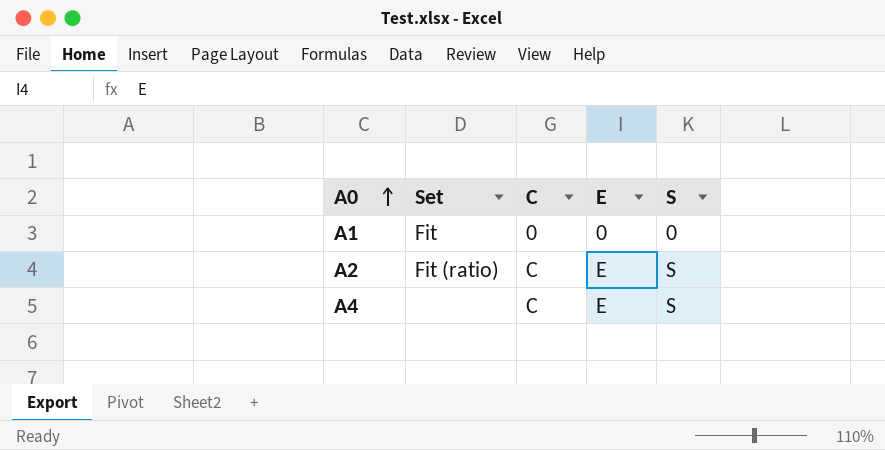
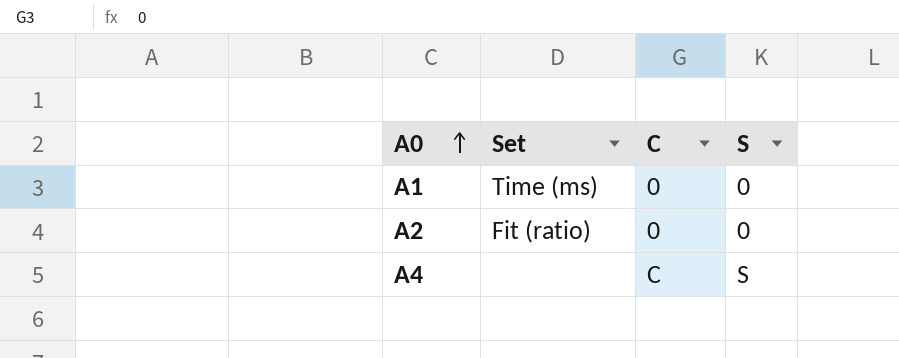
column E | position: 4 -> none
A1 | Set: Fit -> Time (ms)
A2 | C: C -> 0
A2 | S: S -> 0

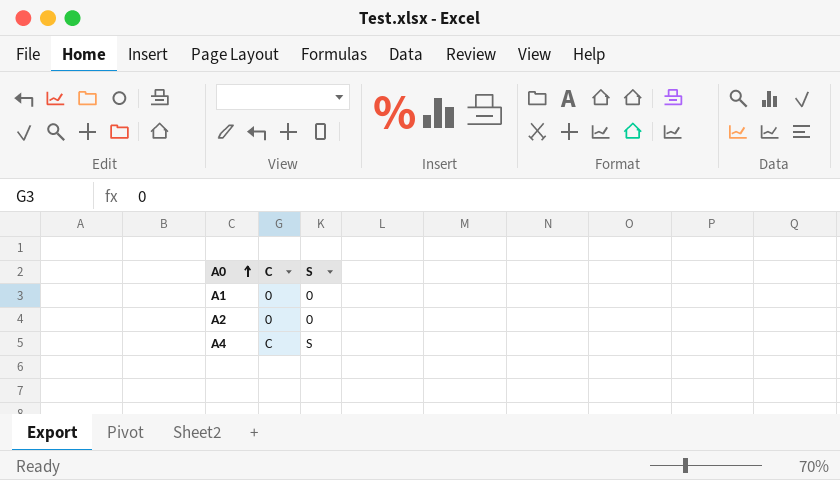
column Set | position: 2 -> none

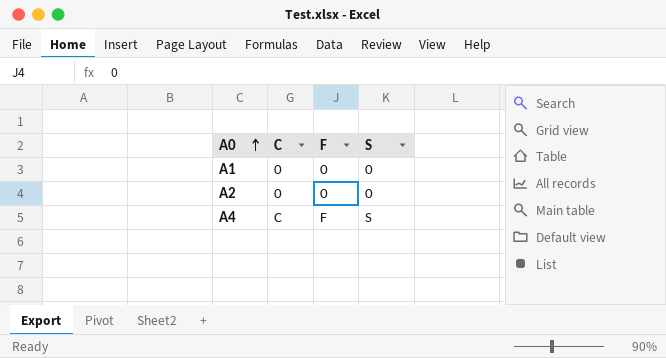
column F | position: none -> 3

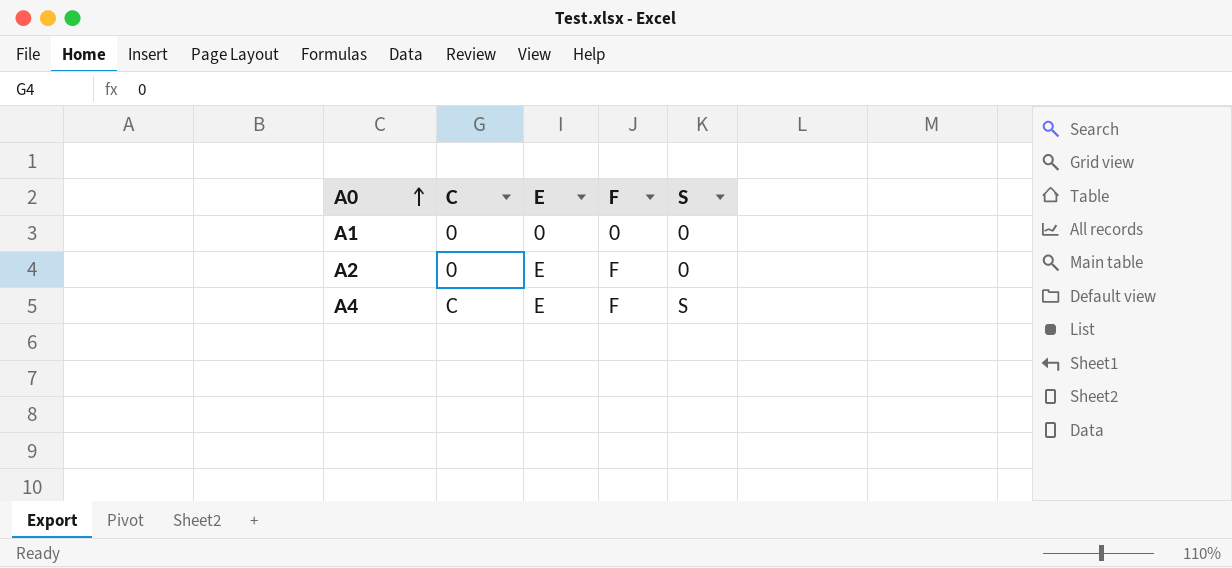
column E | position: none -> 3
A2 | F: 0 -> F

